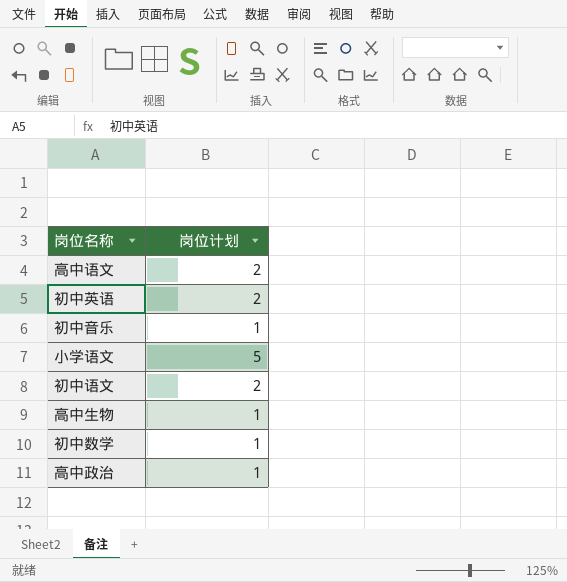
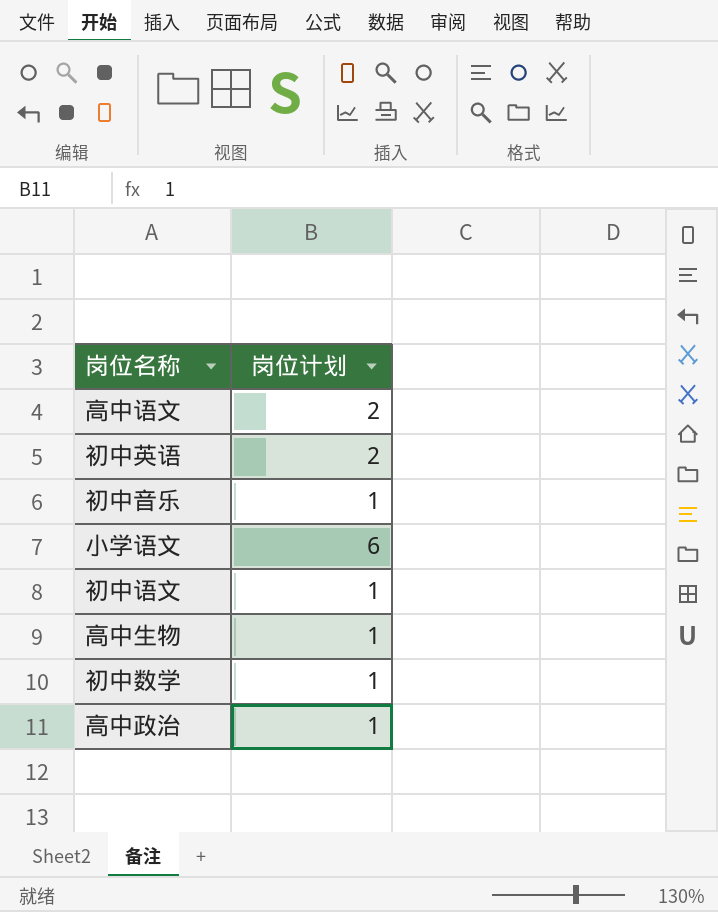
小学语文 | 岗位计划: 5 -> 6
初中语文 | 岗位计划: 2 -> 1

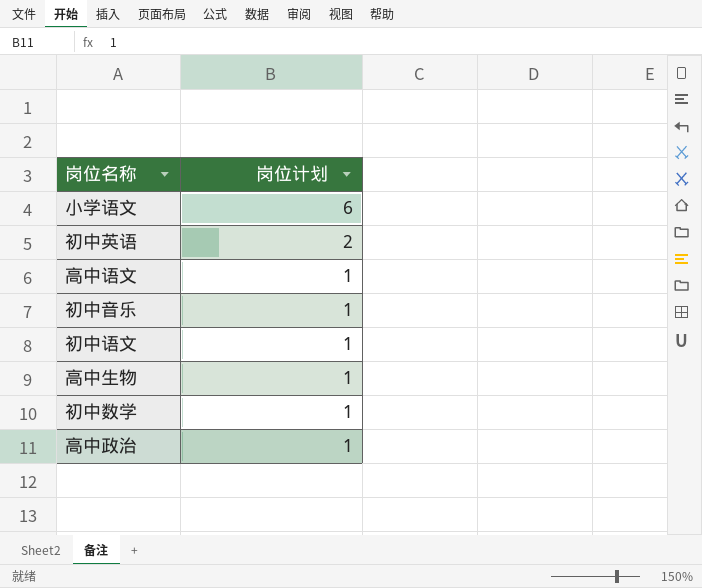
row order: none -> 岗位计划 descending
高中语文 | 岗位计划: 2 -> 1

